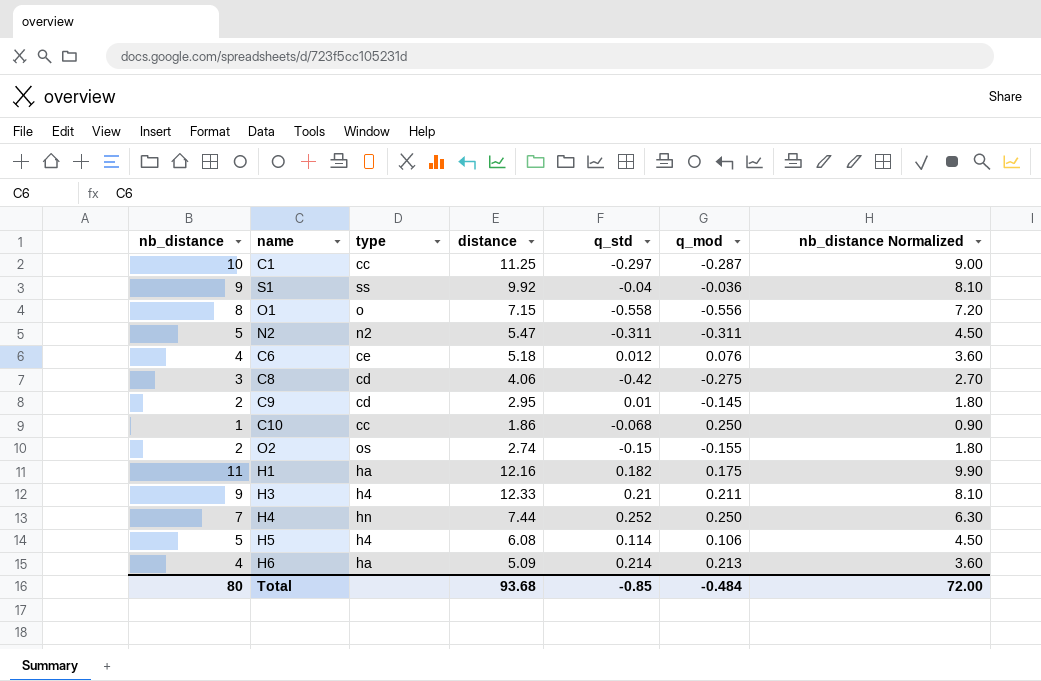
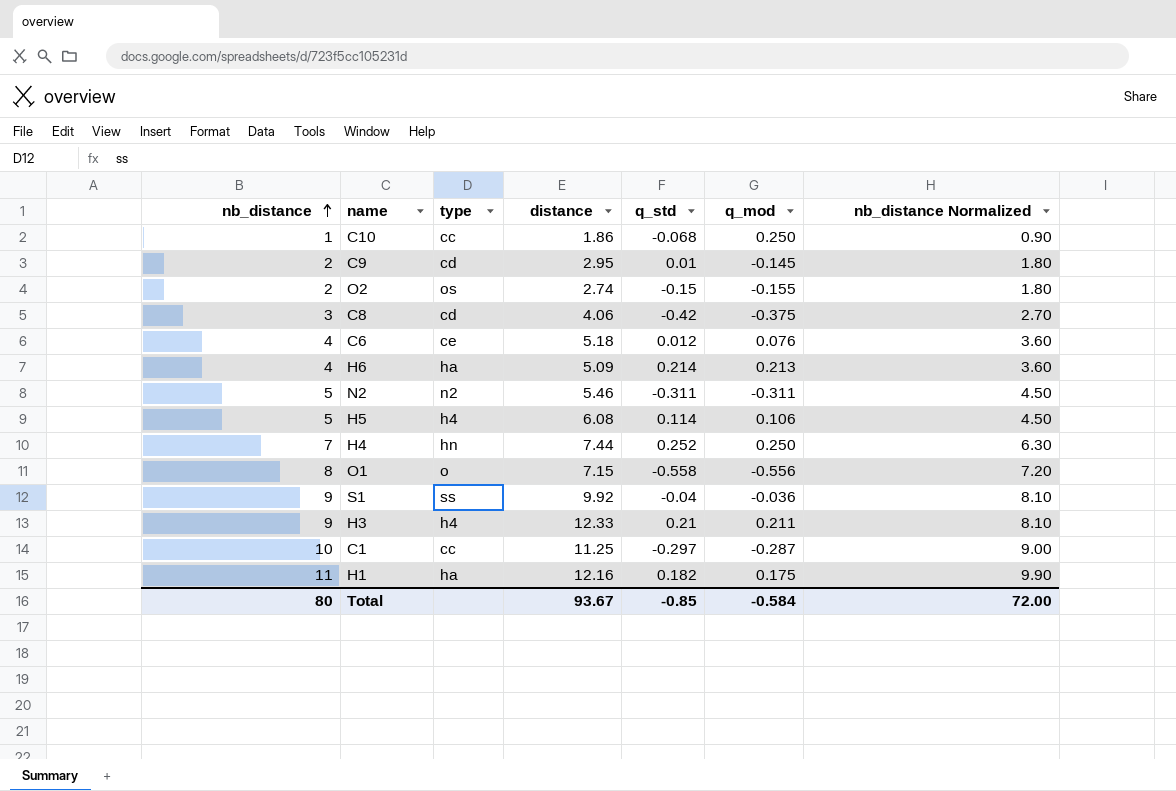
row order: none -> nb_distance ascending
C8 | q_mod: -0.275 -> -0.375
N2 | distance: 5.47 -> 5.46
Total | distance: 93.68 -> 93.67
Total | q_mod: -0.484 -> -0.584

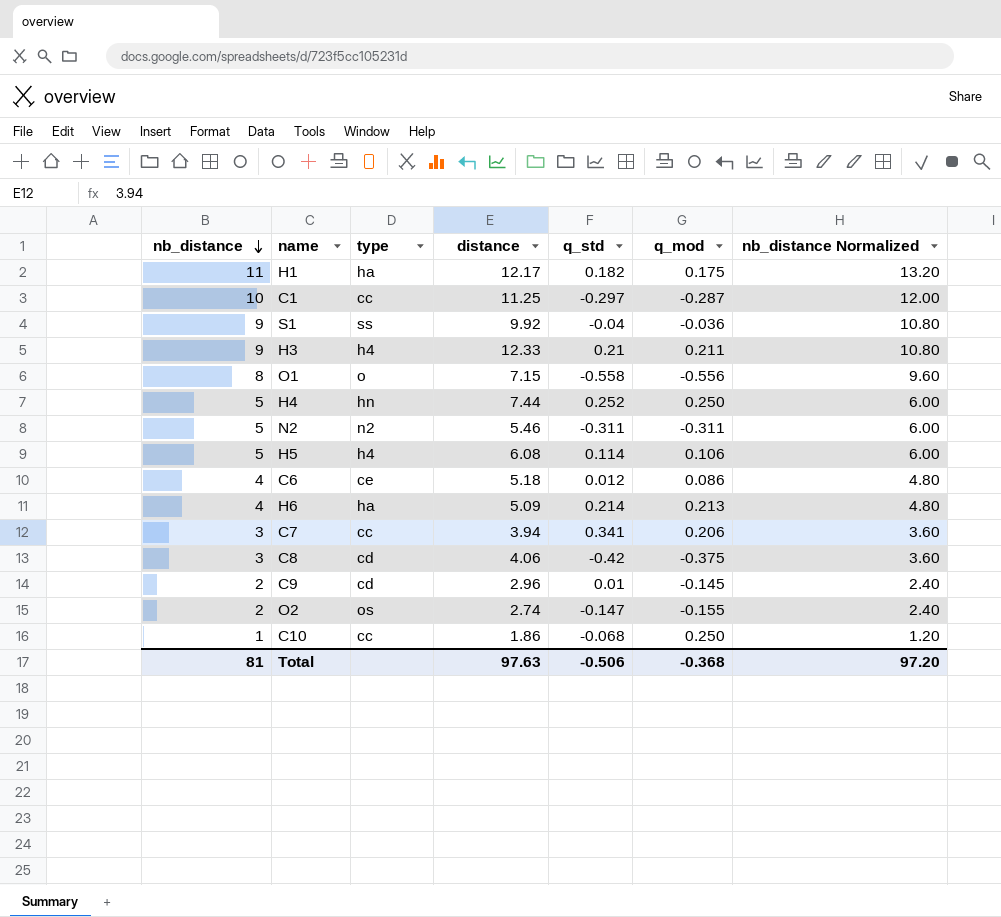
row order: nb_distance ascending -> nb_distance descending
column nb_distance Normalized | formula: [nb_distance] * 0.9 -> [nb_distance] * 1.2
H1 | distance: 12.16 -> 12.17
H4 | nb_distance: 7 -> 5
C6 | q_mod: 0.076 -> 0.086
row C7: none -> 3 | cc | 3.94 | 0.341 | 0.206 | 3.60
C9 | distance: 2.95 -> 2.96
O2 | q_std: -0.15 -> -0.147
Total | nb_distance: 80 -> 81
Total | distance: 93.67 -> 97.63
Total | q_std: -0.85 -> -0.506
Total | q_mod: -0.584 -> -0.368
Total | nb_distance Normalized: 72.00 -> 97.20

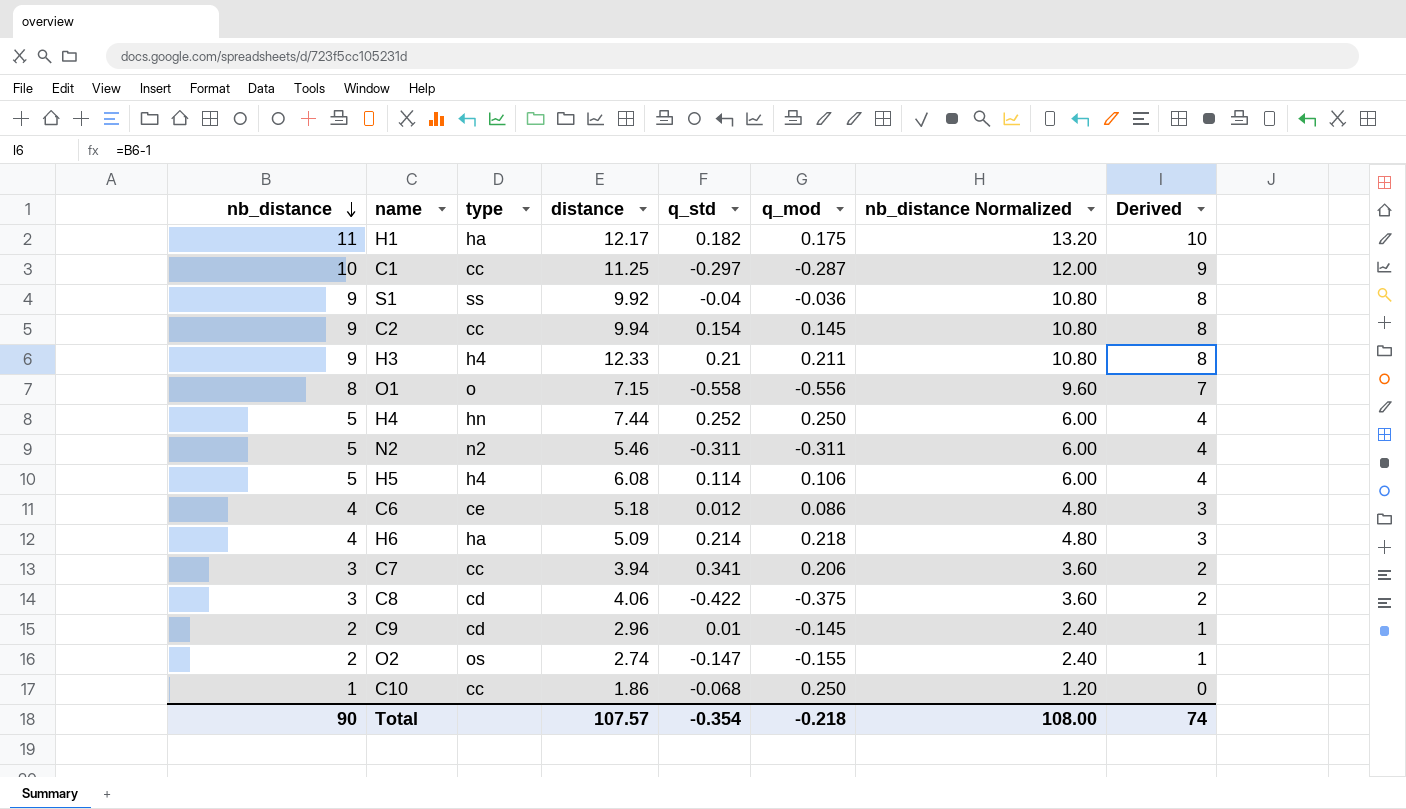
column Derived | formula: none -> [nb_distance] - 1
row C2: none -> 9 | cc | 9.94 | 0.154 | 0.145 | 10.80 | 8
H6 | q_mod: 0.213 -> 0.218
C8 | q_std: -0.42 -> -0.422
Total | nb_distance: 81 -> 90
Total | distance: 97.63 -> 107.57
Total | q_std: -0.506 -> -0.354
Total | q_mod: -0.368 -> -0.218
Total | nb_distance Normalized: 97.20 -> 108.00

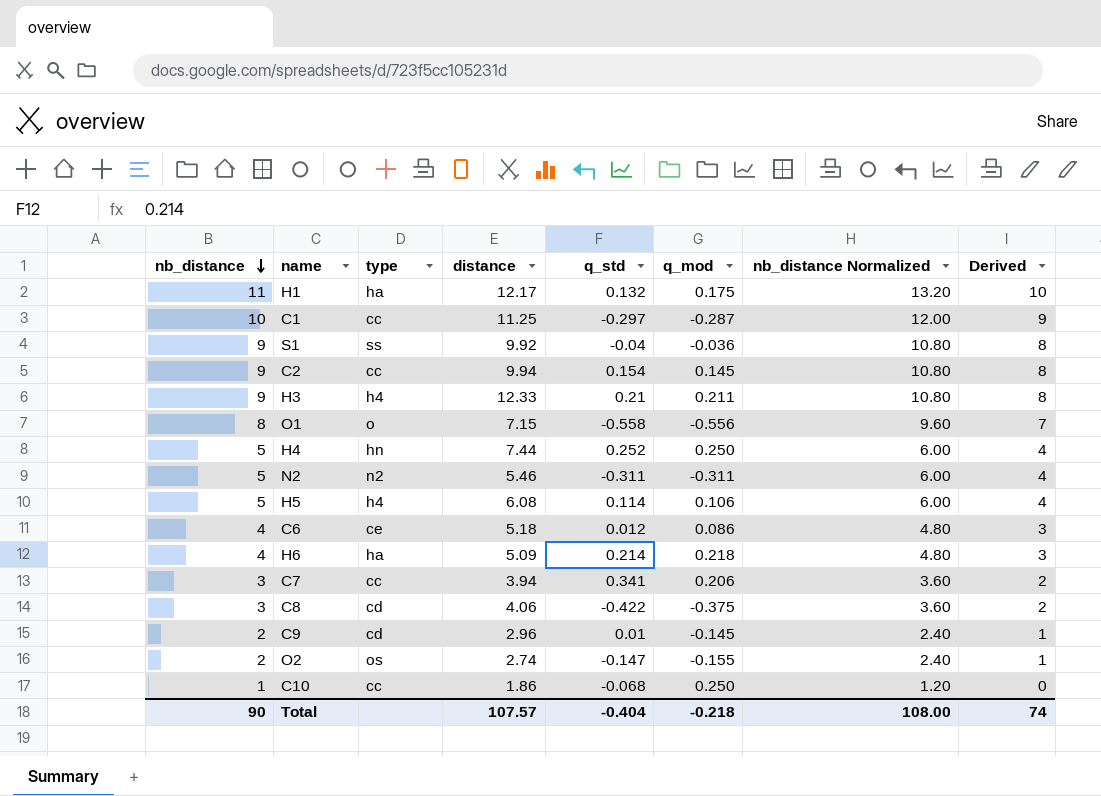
H1 | q_std: 0.182 -> 0.132
Total | q_std: -0.354 -> -0.404

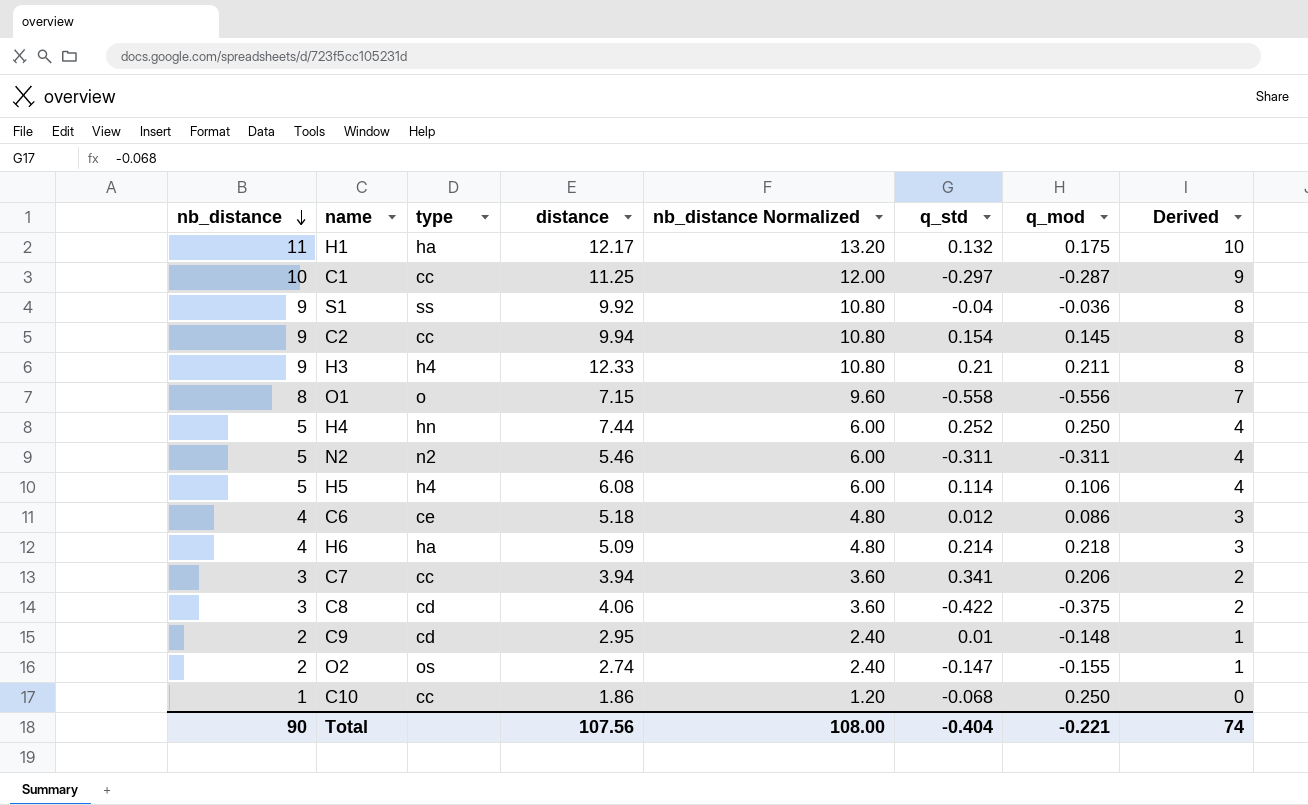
column nb_distance Normalized | position: 7 -> 5
C9 | distance: 2.96 -> 2.95
C9 | q_mod: -0.145 -> -0.148
Total | distance: 107.57 -> 107.56
Total | q_mod: -0.218 -> -0.221

